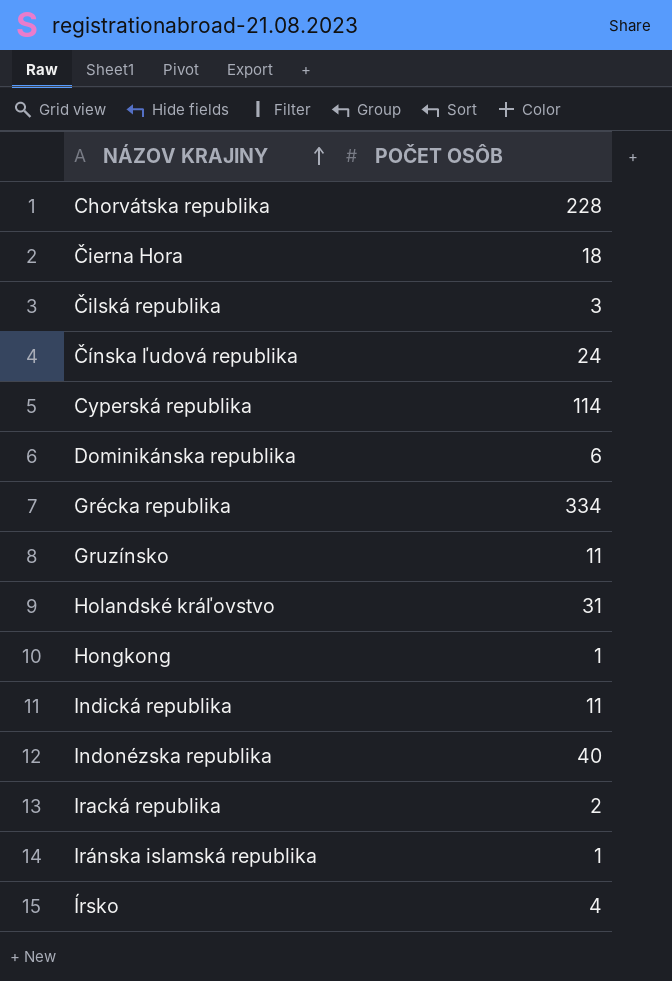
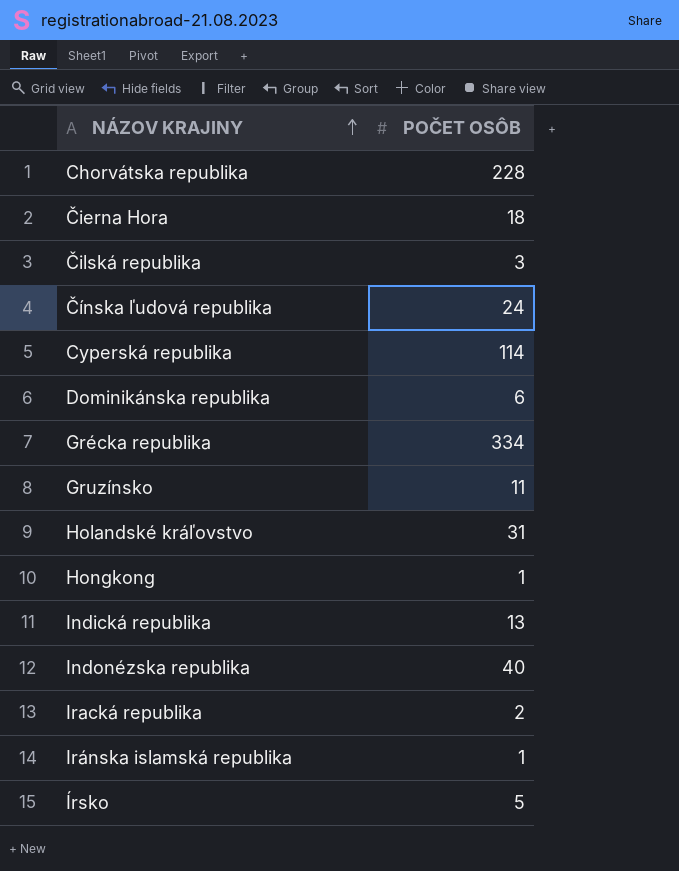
Indická republika | POČET OSÔB: 11 -> 13
Írsko | POČET OSÔB: 4 -> 5

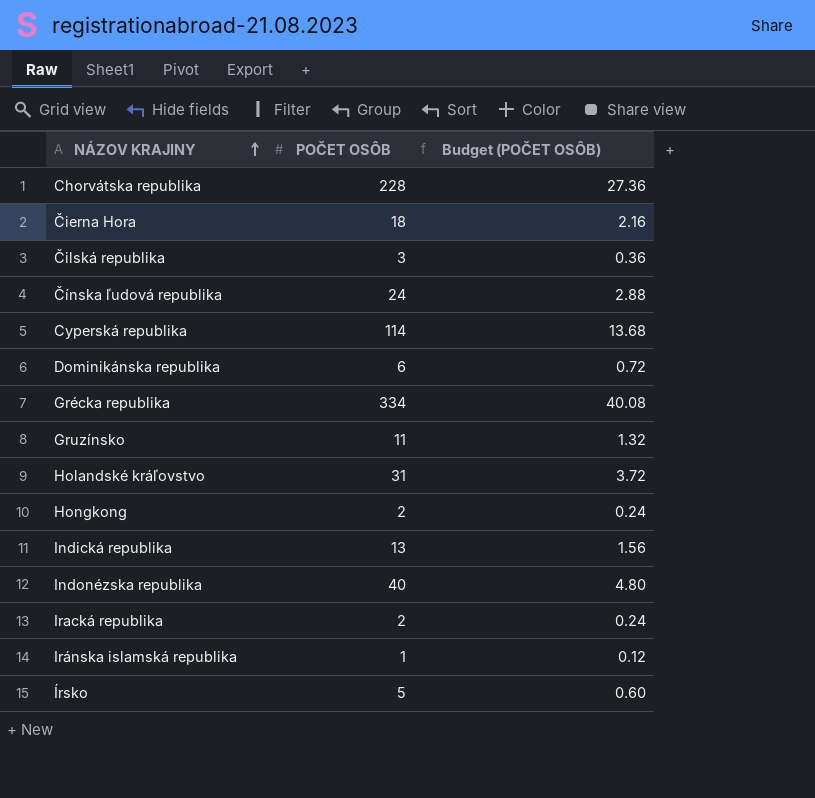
column Budget (POČET OSÔB) | formula: none -> [POČET OSÔB] * 0.12
Hongkong | POČET OSÔB: 1 -> 2

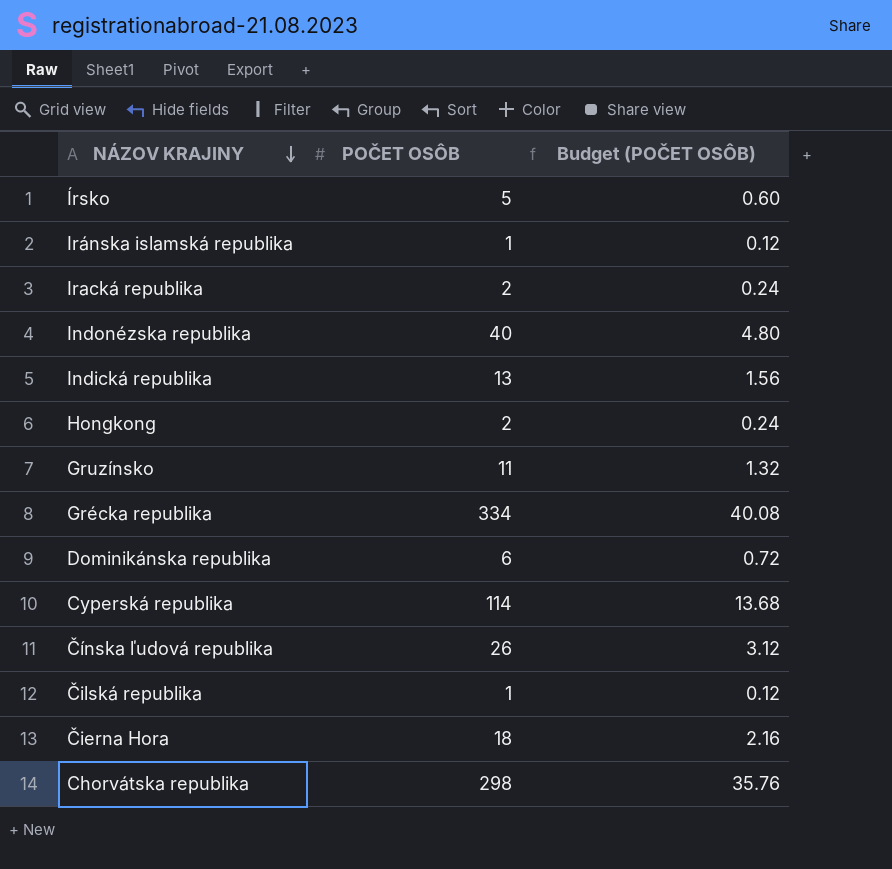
row order: NÁZOV KRAJINY ascending -> NÁZOV KRAJINY descending
row Holandské kráľovstvo: 31 | 3.72 -> none
Čínska ľudová republika | POČET OSÔB: 24 -> 26
Čínska ľudová republika | Budget (POČET OSÔB): 2.88 -> 3.12
Čilská republika | POČET OSÔB: 3 -> 1
Čilská republika | Budget (POČET OSÔB): 0.36 -> 0.12
Chorvátska republika | POČET OSÔB: 228 -> 298
Chorvátska republika | Budget (POČET OSÔB): 27.36 -> 35.76

